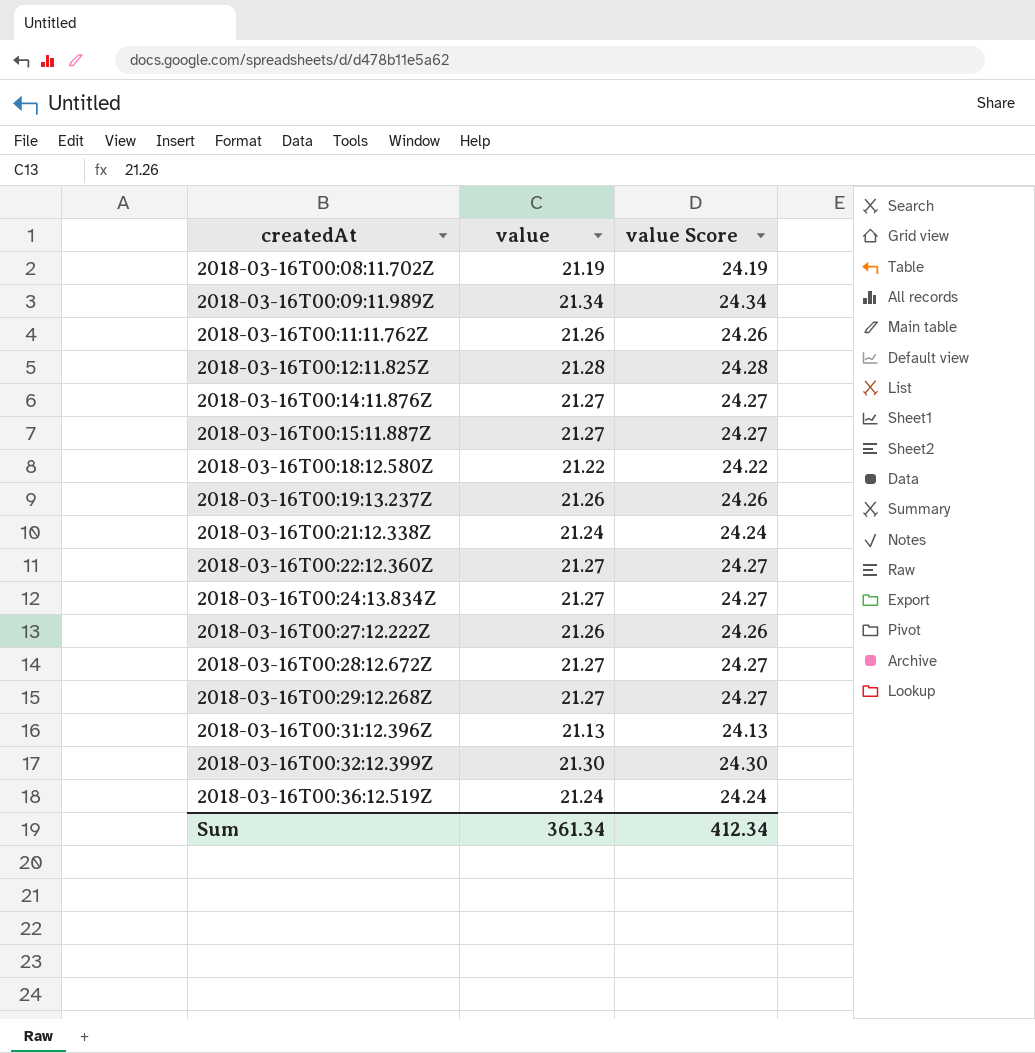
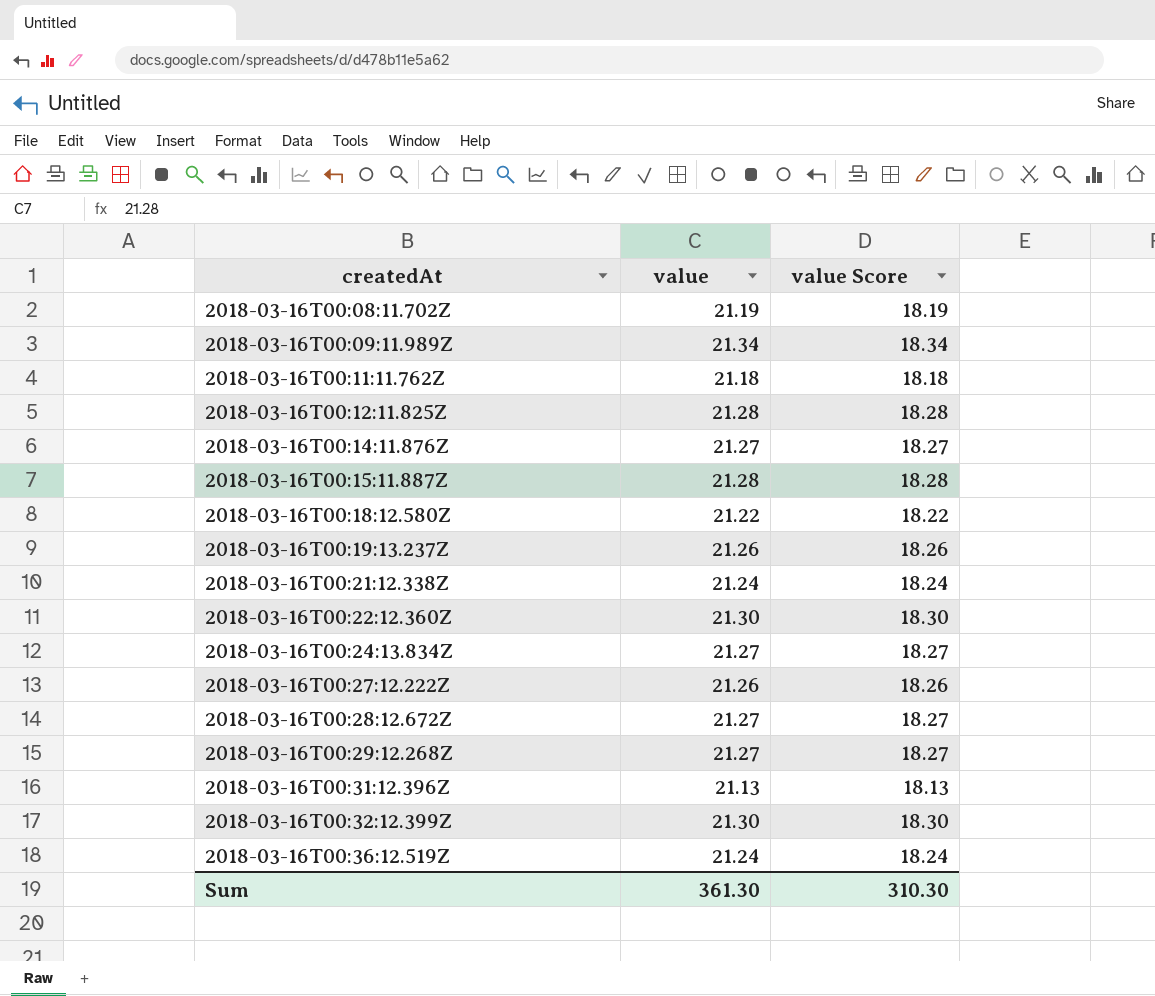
column value Score | formula: [value] + 3 -> [value] - 3
2018-03-16T00:11:11.762Z | value: 21.26 -> 21.18
2018-03-16T00:15:11.887Z | value: 21.27 -> 21.28
2018-03-16T00:22:12.360Z | value: 21.27 -> 21.30
Sum | value: 361.34 -> 361.30
Sum | value Score: 412.34 -> 310.30

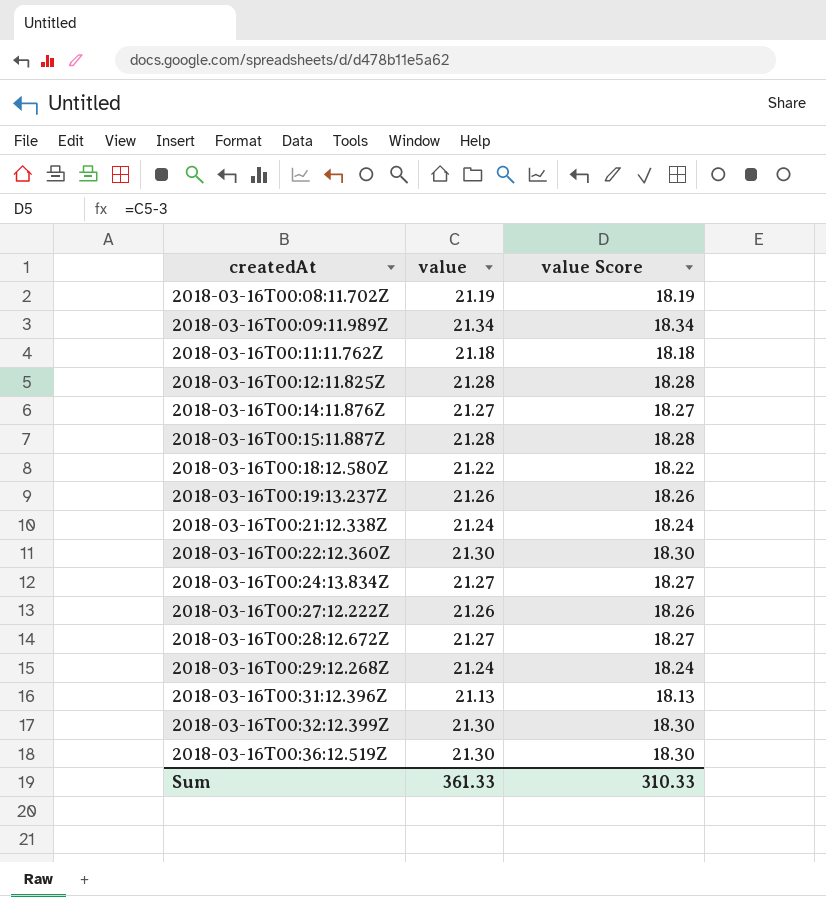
2018-03-16T00:29:12.268Z | value: 21.27 -> 21.24
2018-03-16T00:29:12.268Z | value Score: 18.27 -> 18.24
2018-03-16T00:36:12.519Z | value: 21.24 -> 21.30
2018-03-16T00:36:12.519Z | value Score: 18.24 -> 18.30
Sum | value: 361.30 -> 361.33
Sum | value Score: 310.30 -> 310.33

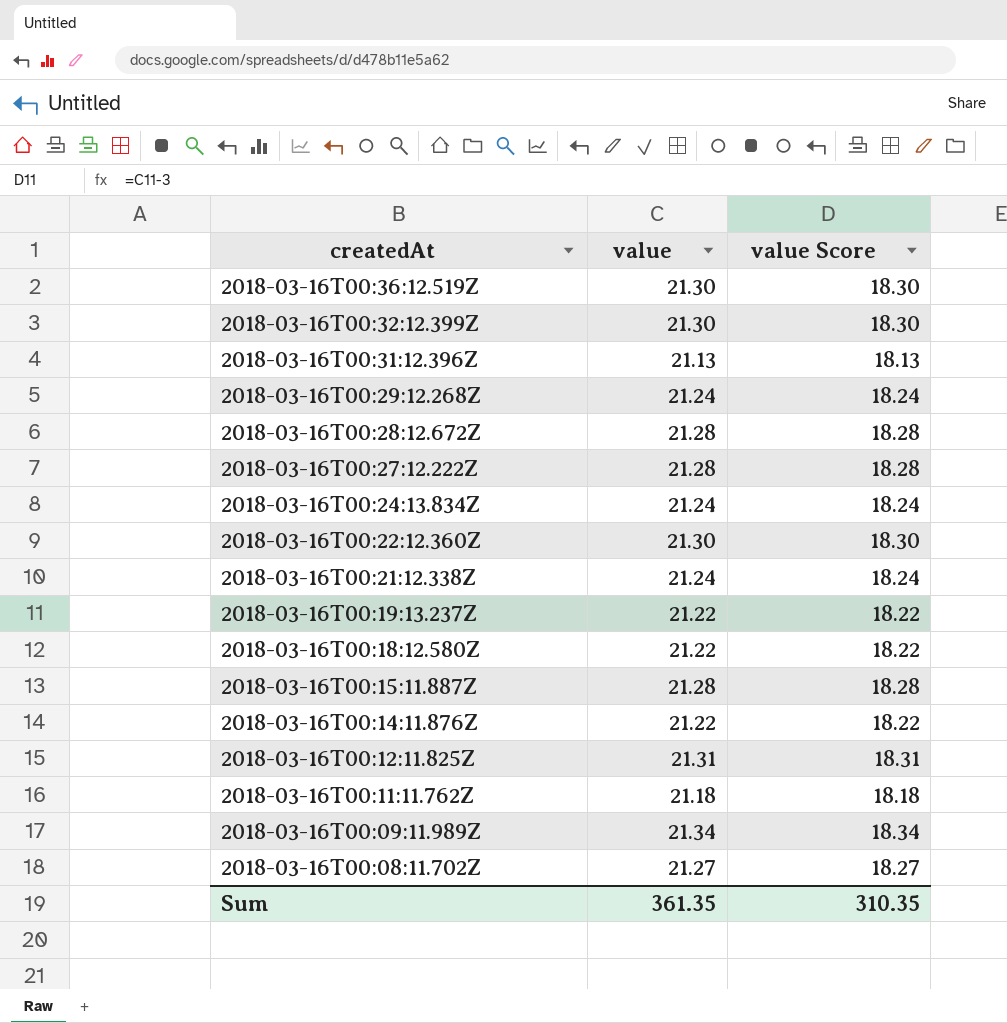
row order: createdAt ascending -> createdAt descending
2018-03-16T00:28:12.672Z | value: 21.27 -> 21.28
2018-03-16T00:28:12.672Z | value Score: 18.27 -> 18.28
2018-03-16T00:27:12.222Z | value: 21.26 -> 21.28
2018-03-16T00:27:12.222Z | value Score: 18.26 -> 18.28
2018-03-16T00:24:13.834Z | value: 21.27 -> 21.24
2018-03-16T00:24:13.834Z | value Score: 18.27 -> 18.24
2018-03-16T00:19:13.237Z | value: 21.26 -> 21.22
2018-03-16T00:19:13.237Z | value Score: 18.26 -> 18.22
2018-03-16T00:14:11.876Z | value: 21.27 -> 21.22
2018-03-16T00:14:11.876Z | value Score: 18.27 -> 18.22
2018-03-16T00:12:11.825Z | value: 21.28 -> 21.31
2018-03-16T00:12:11.825Z | value Score: 18.28 -> 18.31
2018-03-16T00:08:11.702Z | value: 21.19 -> 21.27
2018-03-16T00:08:11.702Z | value Score: 18.19 -> 18.27
Sum | value: 361.33 -> 361.35
Sum | value Score: 310.33 -> 310.35

